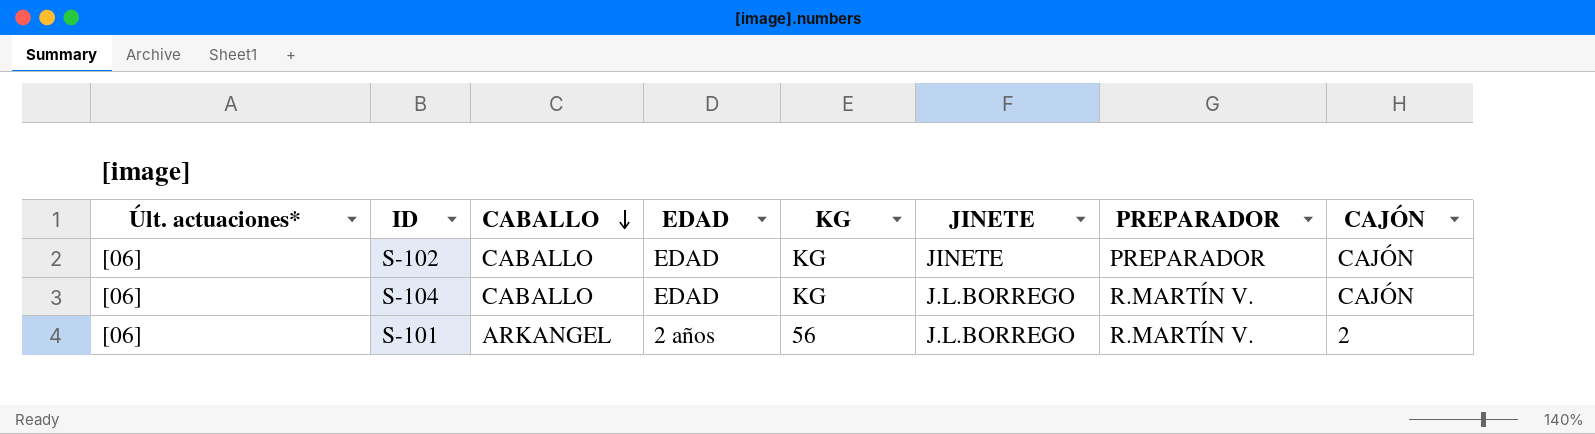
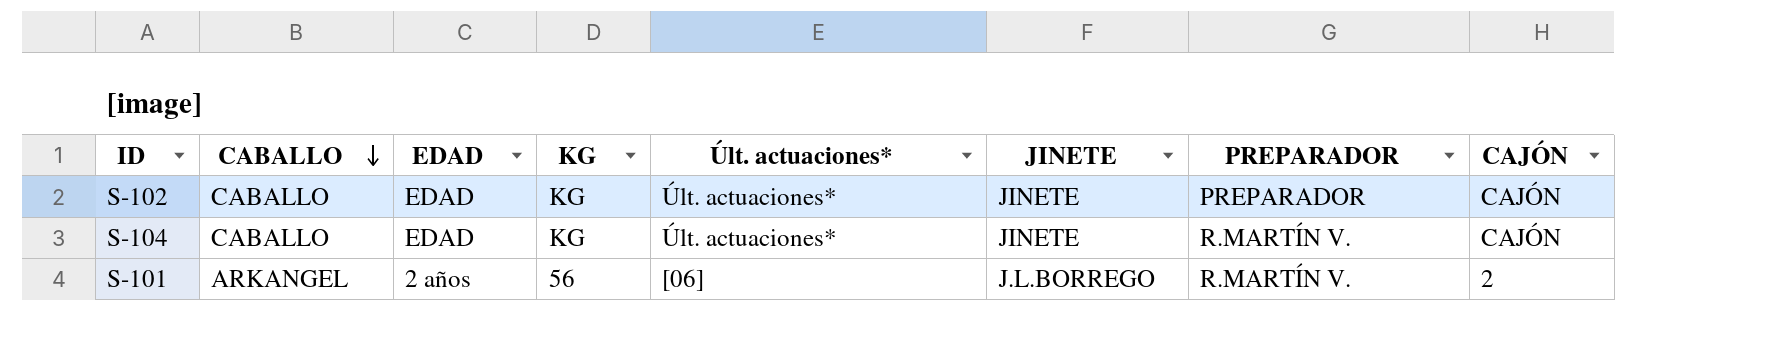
column Últ. actuaciones* | position: 1 -> 5
S-102 | Últ. actuaciones*: [06] -> Últ. actuaciones*
S-104 | Últ. actuaciones*: [06] -> Últ. actuaciones*
S-104 | JINETE: J.L.BORREGO -> JINETE

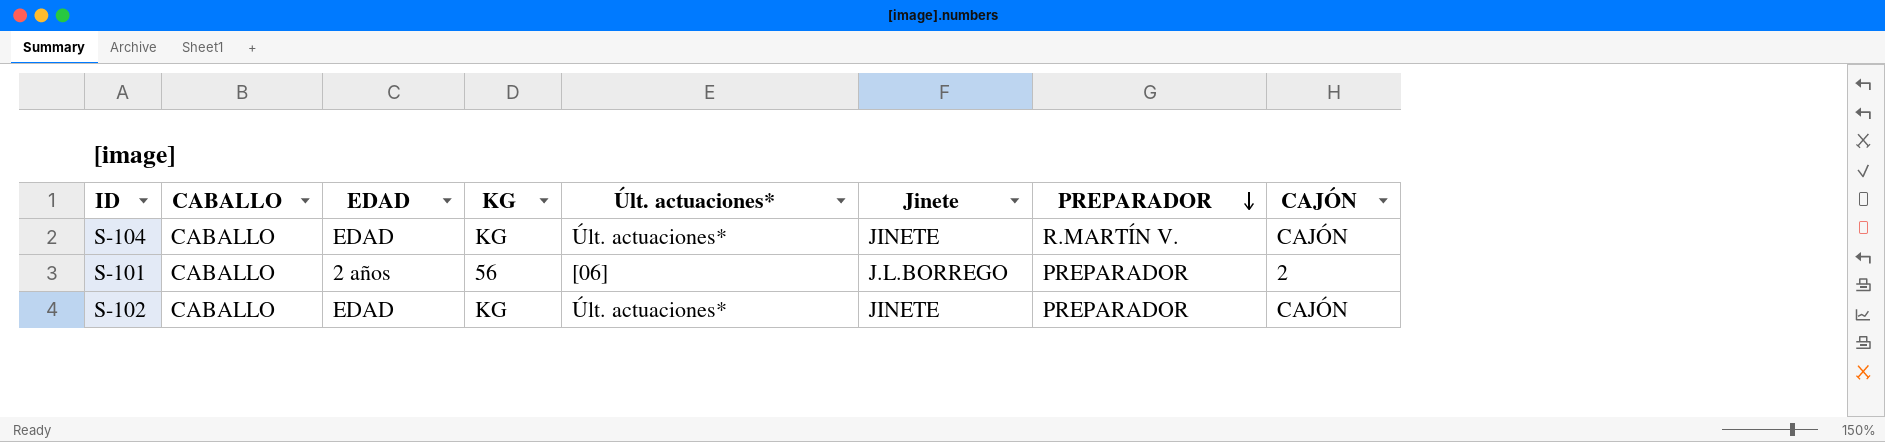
row order: CABALLO descending -> PREPARADOR descending
column name: JINETE -> Jinete
S-101 | CABALLO: ARKANGEL -> CABALLO
S-101 | PREPARADOR: R.MARTÍN V. -> PREPARADOR

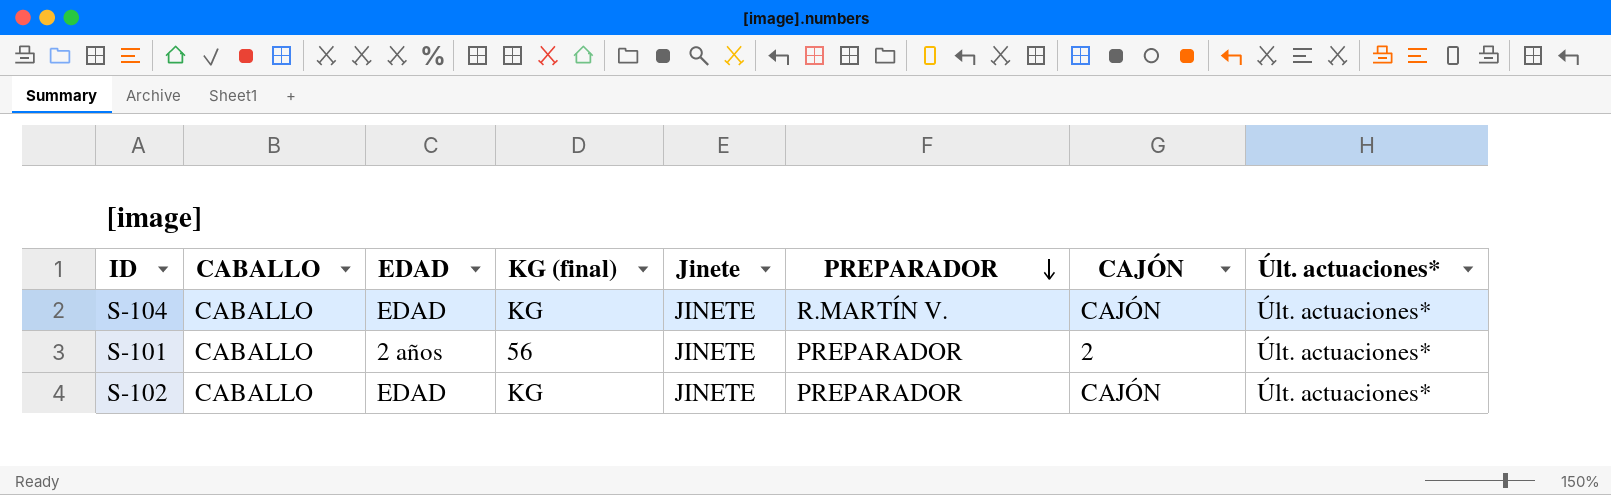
column name: KG -> KG (final)
column Últ. actuaciones* | position: 5 -> 8
S-101 | Jinete: J.L.BORREGO -> JINETE
S-101 | Últ. actuaciones*: [06] -> Últ. actuaciones*

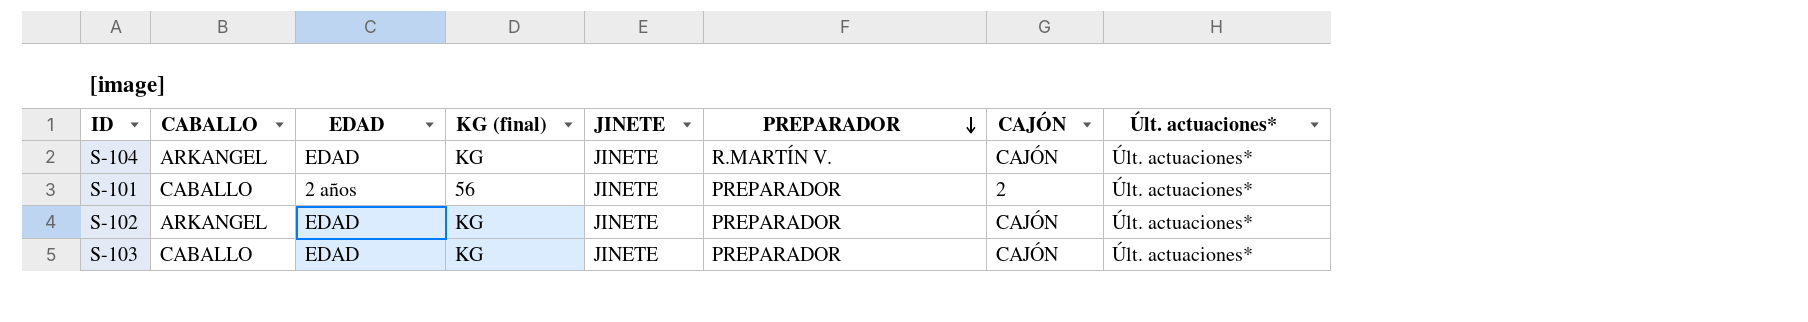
column name: Jinete -> JINETE
S-104 | CABALLO: CABALLO -> ARKANGEL
S-102 | CABALLO: CABALLO -> ARKANGEL
row S-103: none -> CABALLO | EDAD | KG | JINETE | PREPARADOR | CAJÓN | Últ. actuaciones*

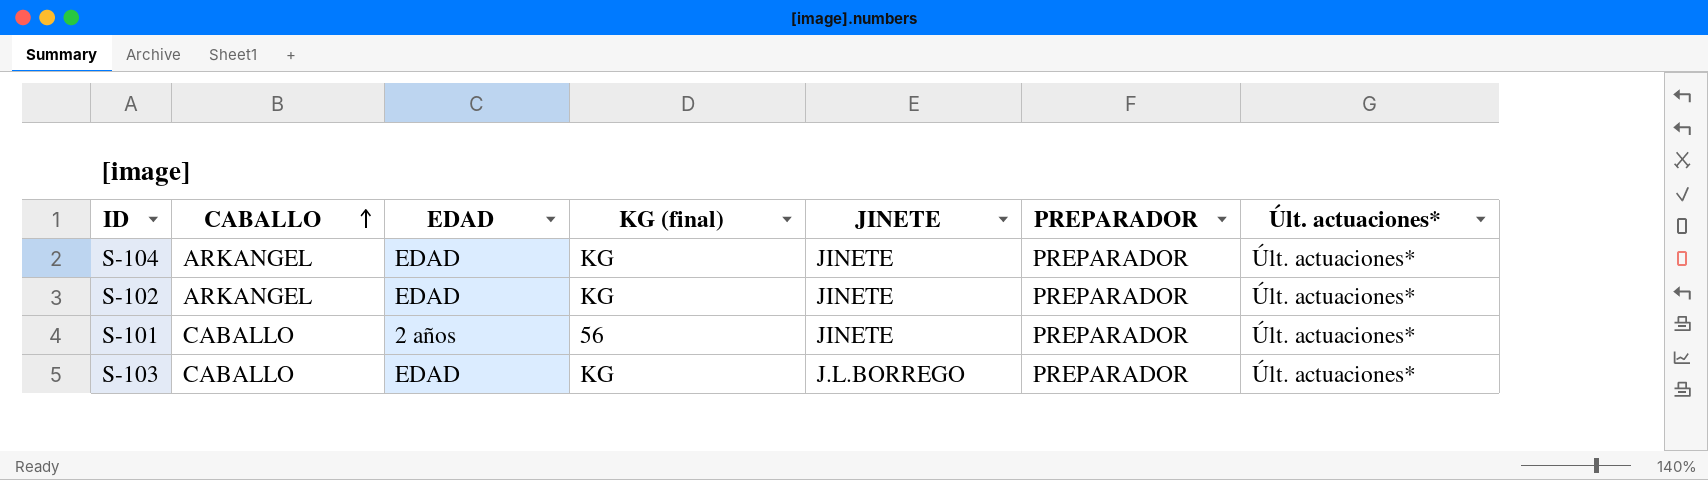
row order: PREPARADOR descending -> CABALLO ascending
column CAJÓN | position: 7 -> none
S-104 | PREPARADOR: R.MARTÍN V. -> PREPARADOR
S-103 | JINETE: JINETE -> J.L.BORREGO

